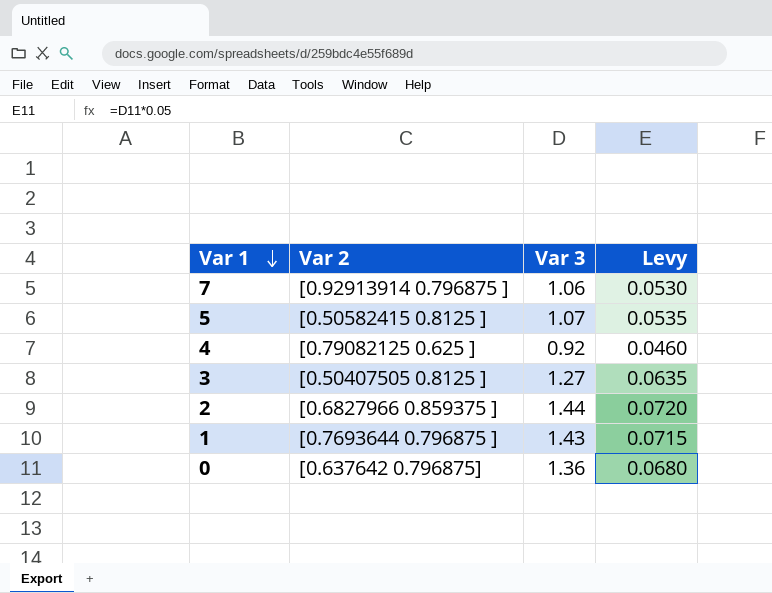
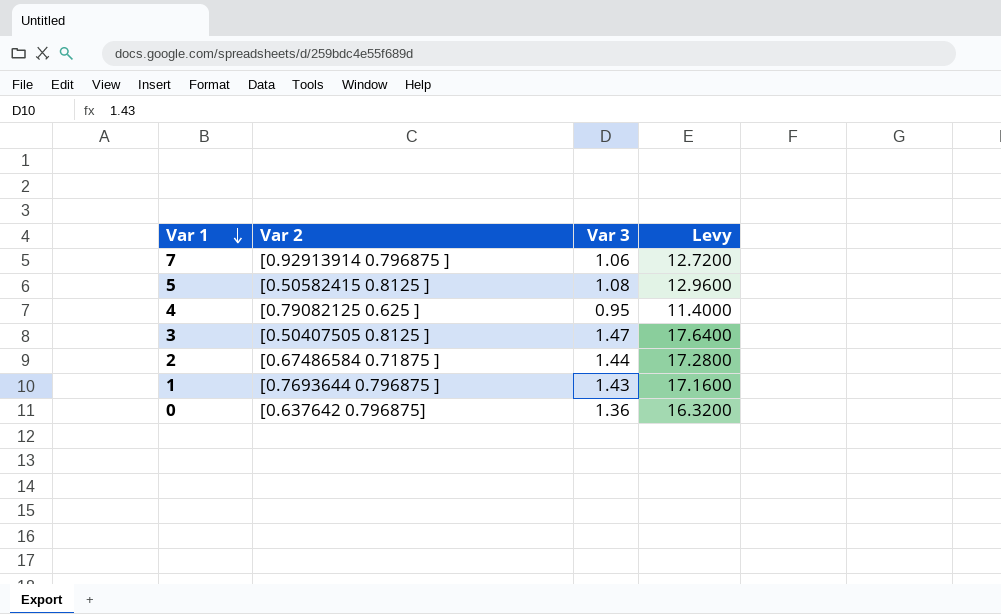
column Levy | formula: [Var 3] * 0.05 -> [Var 3] * 12
5 | Var 3: 1.07 -> 1.08
4 | Var 3: 0.92 -> 0.95
3 | Var 3: 1.27 -> 1.47
2 | Var 2: [0.6827966 0.859375 ] -> [0.67486584 0.71875 ]

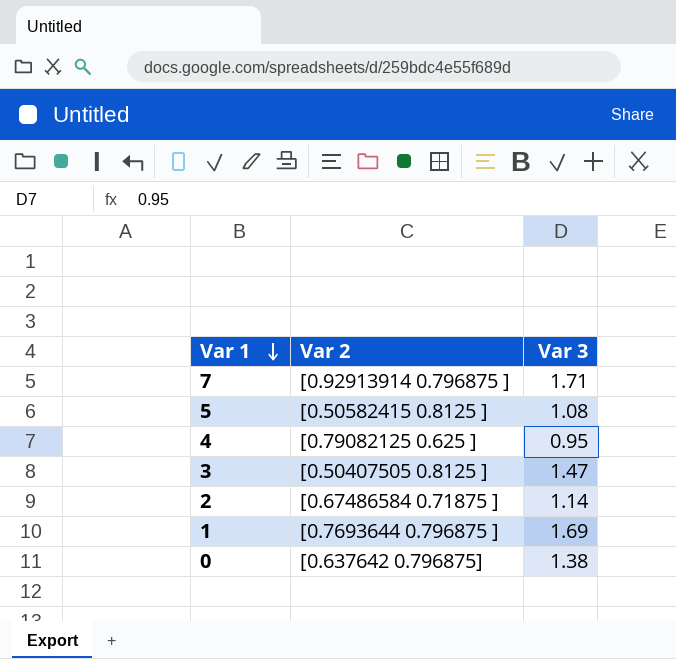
column Levy | formula: [Var 3] * 12 -> none
7 | Var 3: 1.06 -> 1.71
2 | Var 3: 1.44 -> 1.14
1 | Var 3: 1.43 -> 1.69
0 | Var 3: 1.36 -> 1.38

